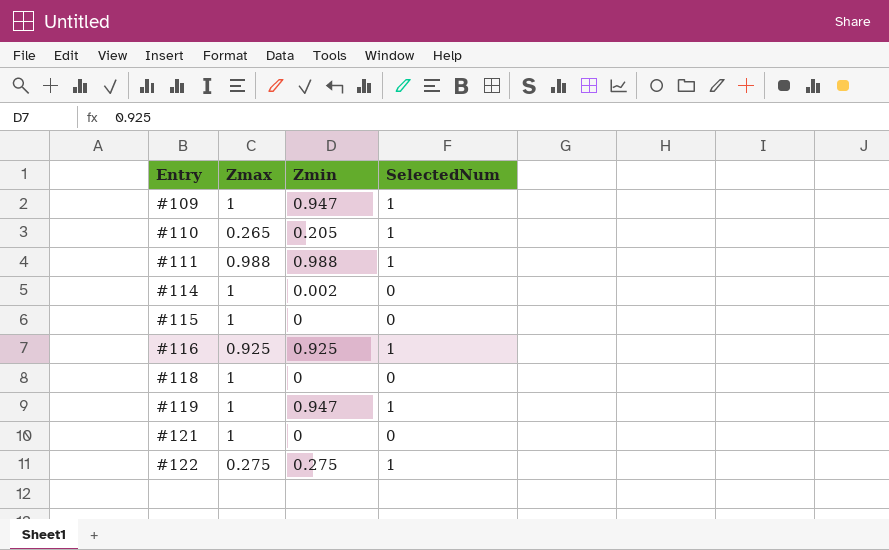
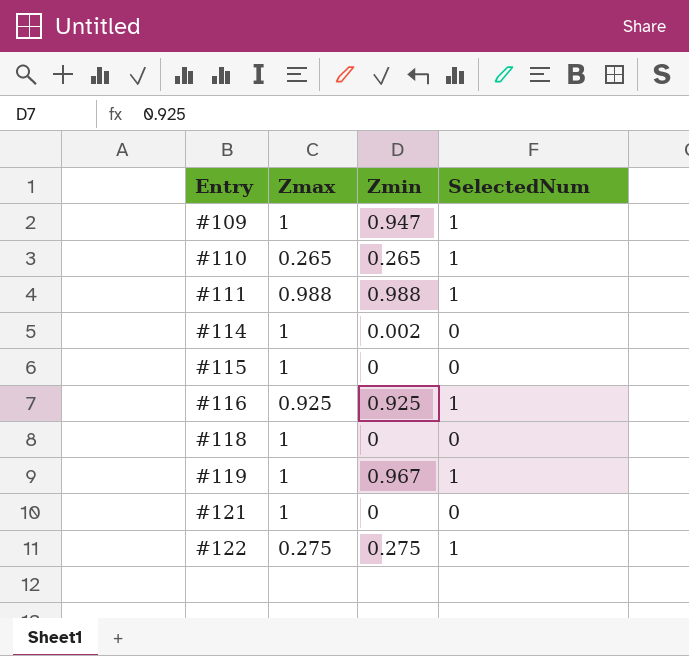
#110 | Zmin: 0.205 -> 0.265
#119 | Zmin: 0.947 -> 0.967

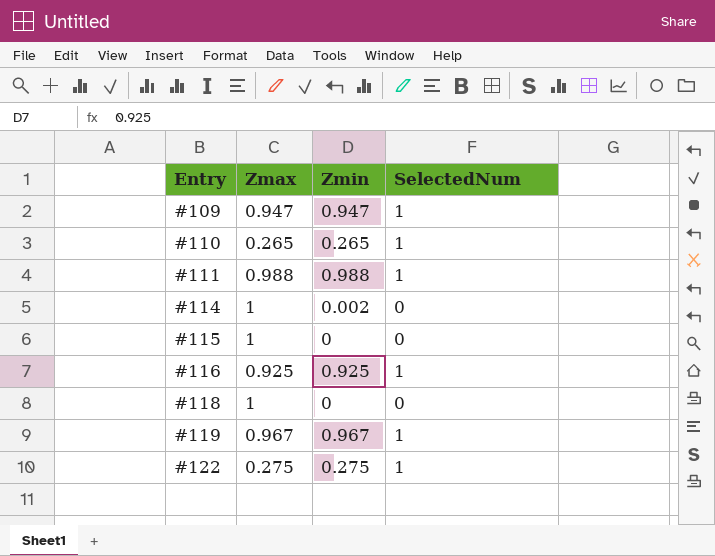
row #121: 1 | 0 | 0 -> none
#109 | Zmax: 1 -> 0.947
#119 | Zmax: 1 -> 0.967

